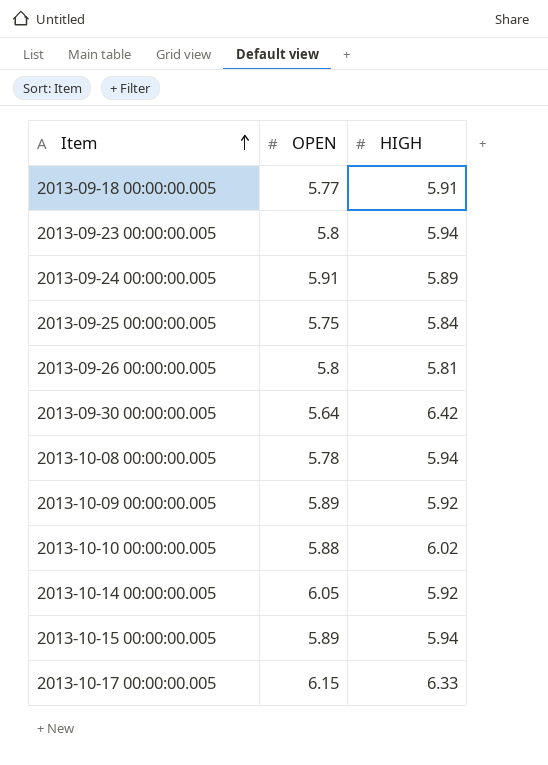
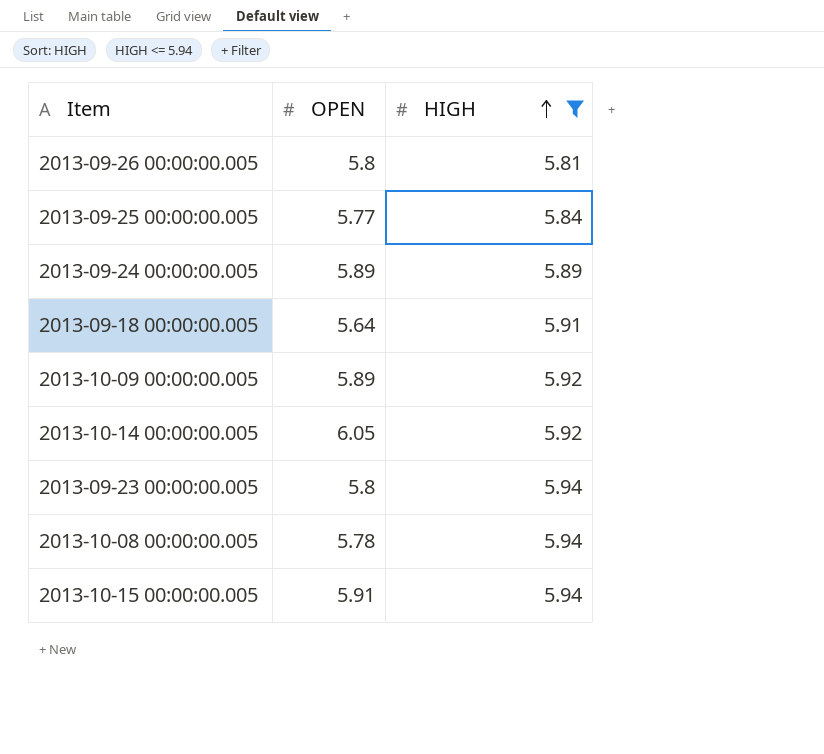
filter: none -> HIGH <= 5.94
row order: Item ascending -> HIGH ascending
2013-09-25 00:00:00.005 | OPEN: 5.75 -> 5.77
2013-09-24 00:00:00.005 | OPEN: 5.91 -> 5.89
2013-09-18 00:00:00.005 | OPEN: 5.77 -> 5.64
2013-10-15 00:00:00.005 | OPEN: 5.89 -> 5.91

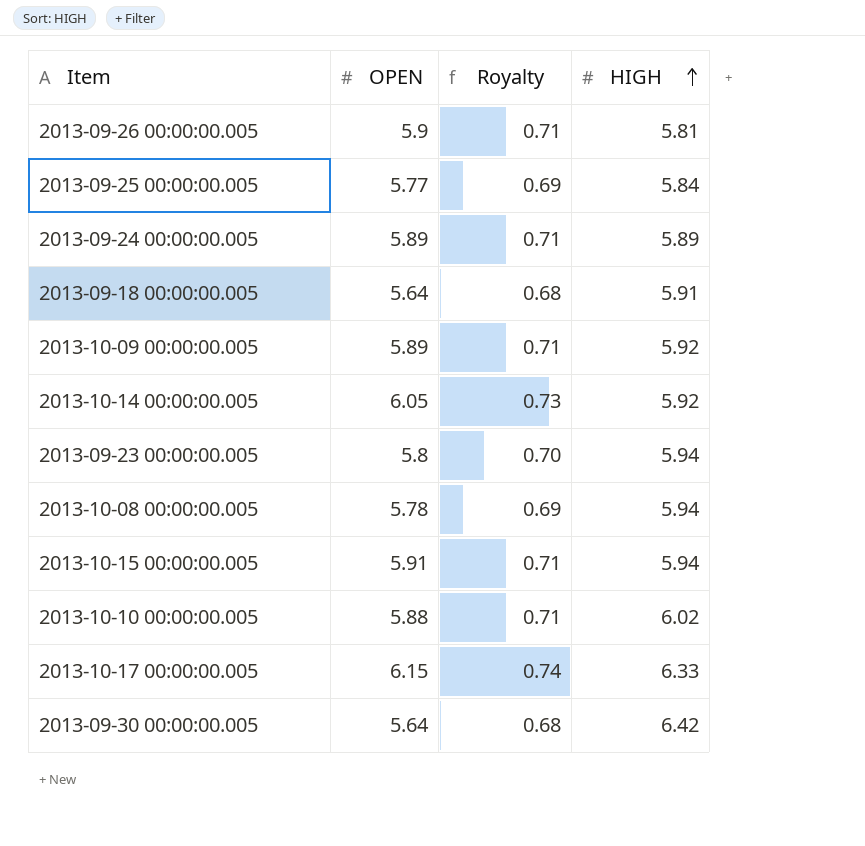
filter: HIGH <= 5.94 -> none
column Royalty | formula: none -> [OPEN] * 0.12
2013-09-26 00:00:00.005 | OPEN: 5.8 -> 5.9

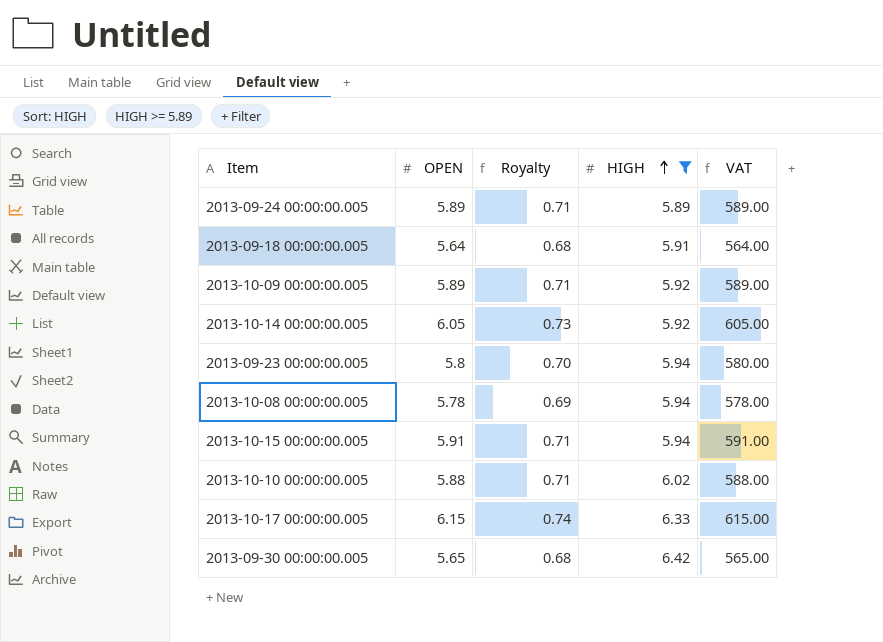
filter: none -> HIGH >= 5.89
column VAT | formula: none -> [OPEN] * 100
2013-09-30 00:00:00.005 | OPEN: 5.64 -> 5.65

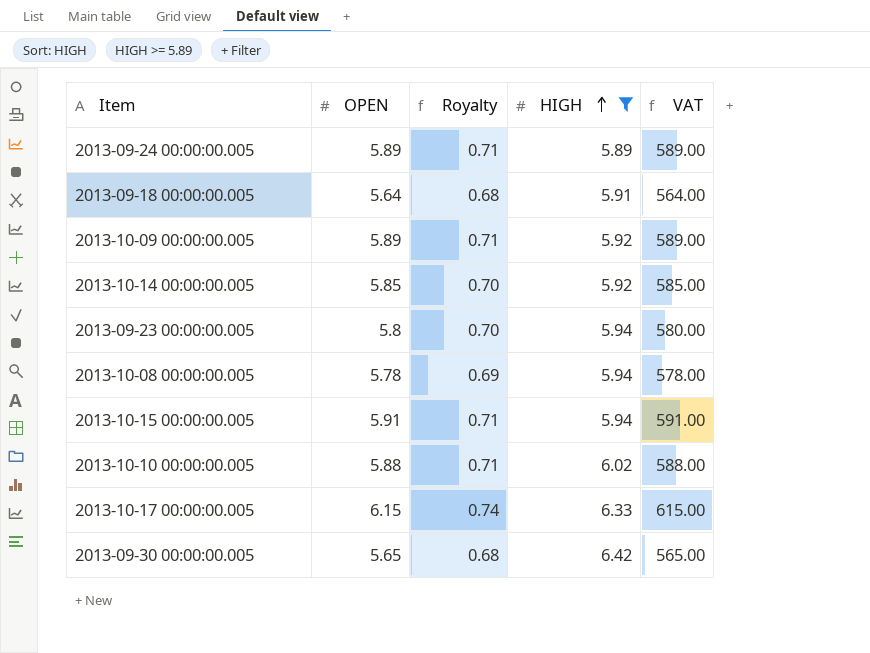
2013-10-14 00:00:00.005 | OPEN: 6.05 -> 5.85
2013-10-14 00:00:00.005 | Royalty: 0.73 -> 0.70
2013-10-14 00:00:00.005 | VAT: 605.00 -> 585.00

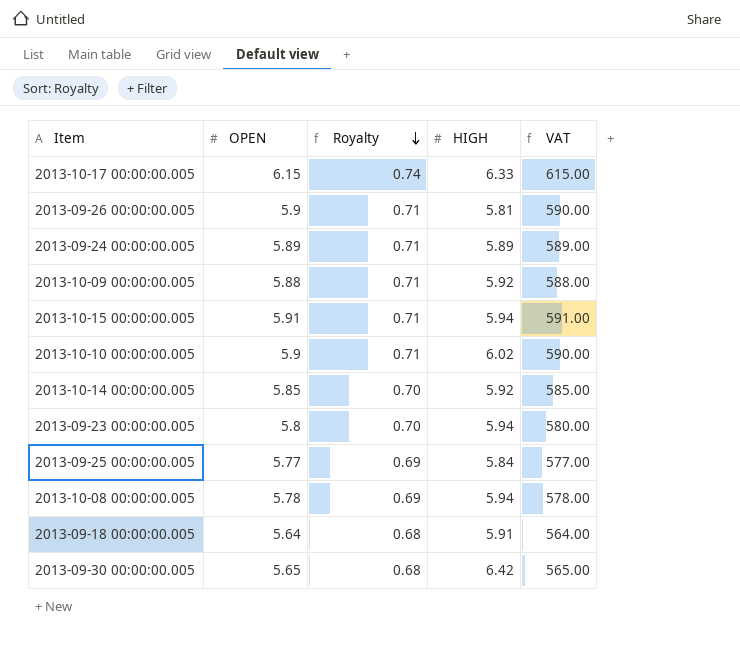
filter: HIGH >= 5.89 -> none
row order: HIGH ascending -> Royalty descending
2013-10-09 00:00:00.005 | OPEN: 5.89 -> 5.88
2013-10-09 00:00:00.005 | VAT: 589.00 -> 588.00
2013-10-10 00:00:00.005 | OPEN: 5.88 -> 5.9
2013-10-10 00:00:00.005 | VAT: 588.00 -> 590.00

